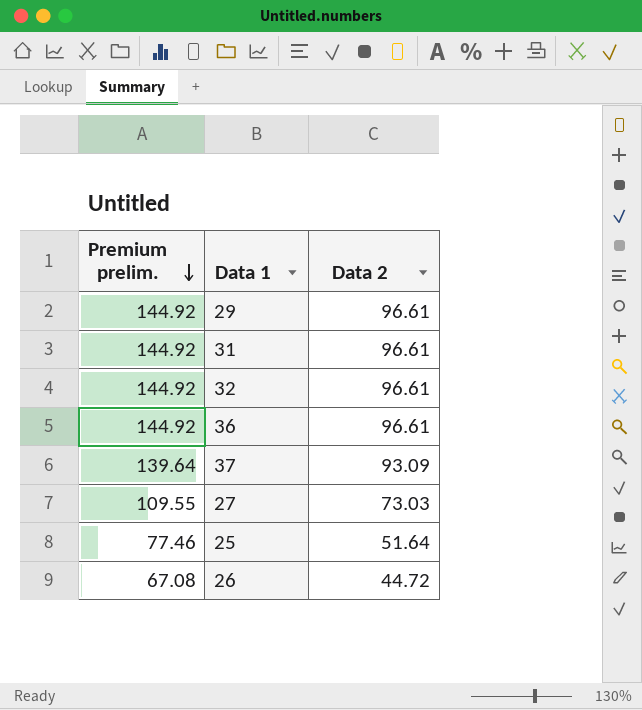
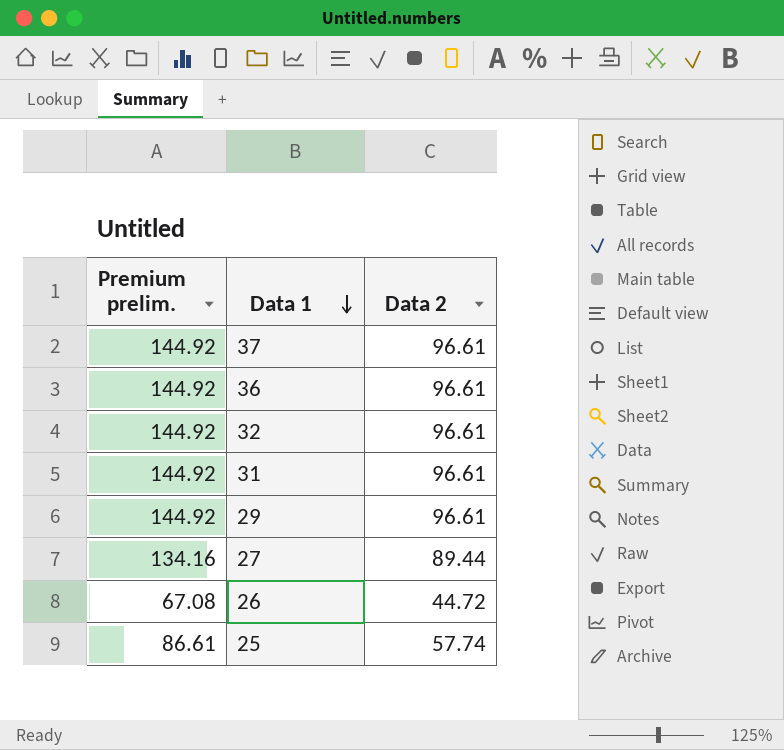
row order: Premium prelim. descending -> Data 1 descending
37 | Premium prelim.: 139.64 -> 144.92
37 | Data 2: 93.09 -> 96.61
27 | Premium prelim.: 109.55 -> 134.16
27 | Data 2: 73.03 -> 89.44
25 | Premium prelim.: 77.46 -> 86.61
25 | Data 2: 51.64 -> 57.74

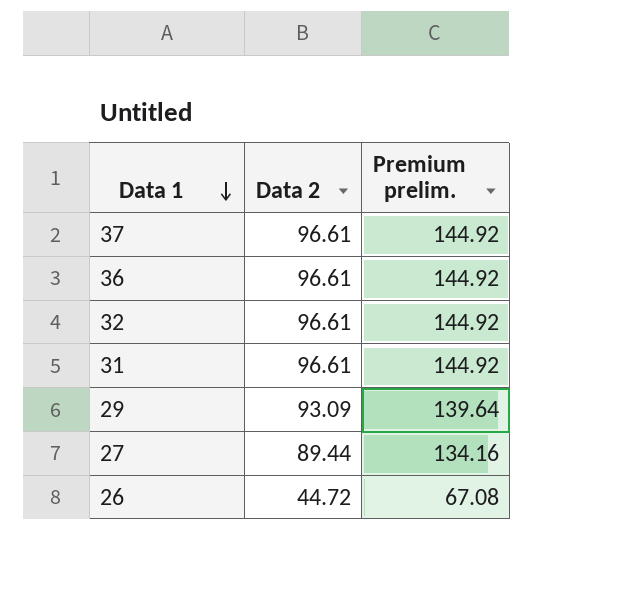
column Premium prelim. | position: 1 -> 3
row 25: 86.61 | 57.74 -> none
29 | Data 2: 96.61 -> 93.09
29 | Premium prelim.: 144.92 -> 139.64

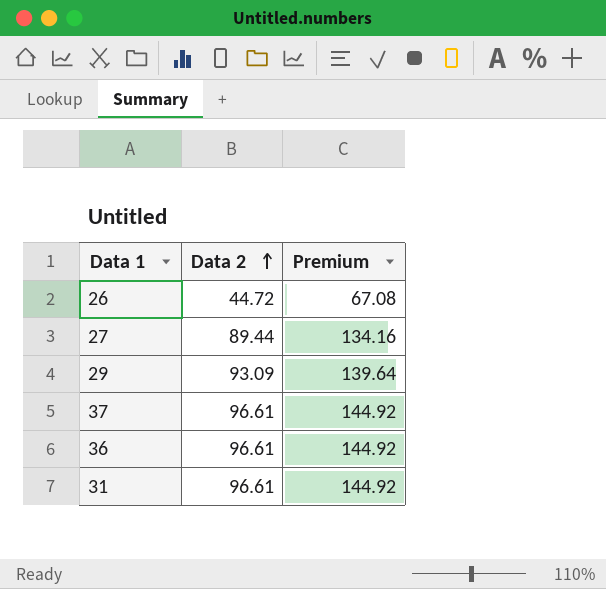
row order: Data 1 descending -> Data 2 ascending
column name: Premium prelim. -> Premium
row 32: 96.61 | 144.92 -> none

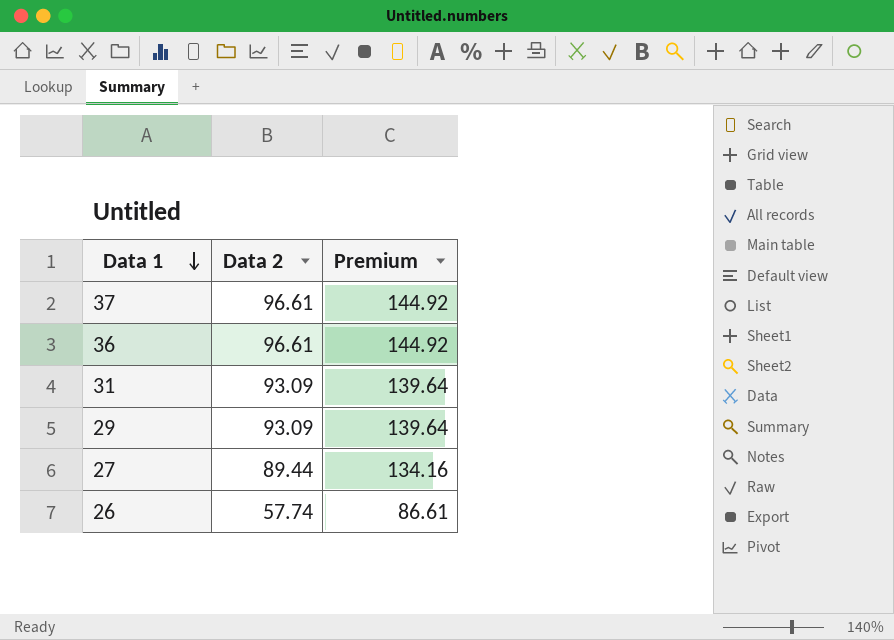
row order: Data 2 ascending -> Data 1 descending
31 | Data 2: 96.61 -> 93.09
31 | Premium: 144.92 -> 139.64
26 | Data 2: 44.72 -> 57.74
26 | Premium: 67.08 -> 86.61

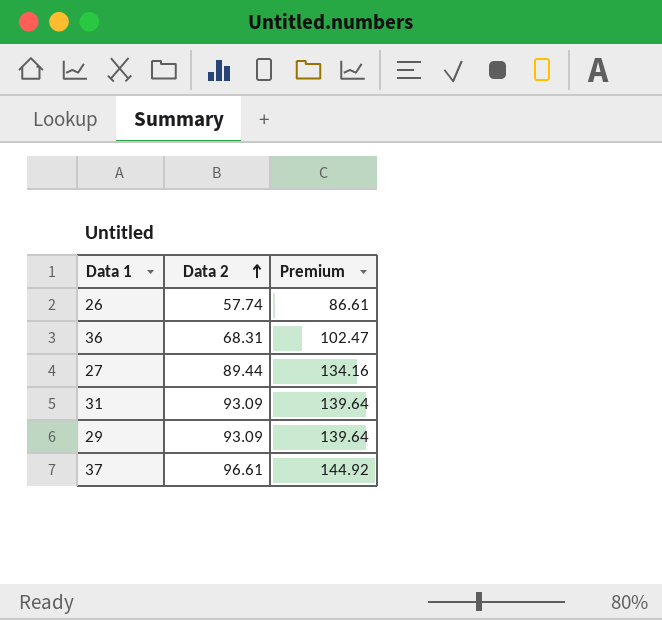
row order: Data 1 descending -> Data 2 ascending
36 | Data 2: 96.61 -> 68.31
36 | Premium: 144.92 -> 102.47

